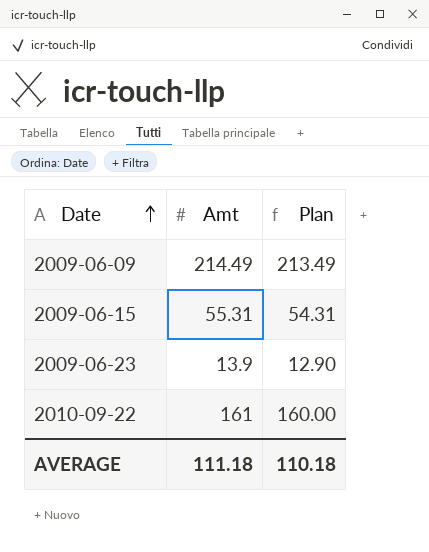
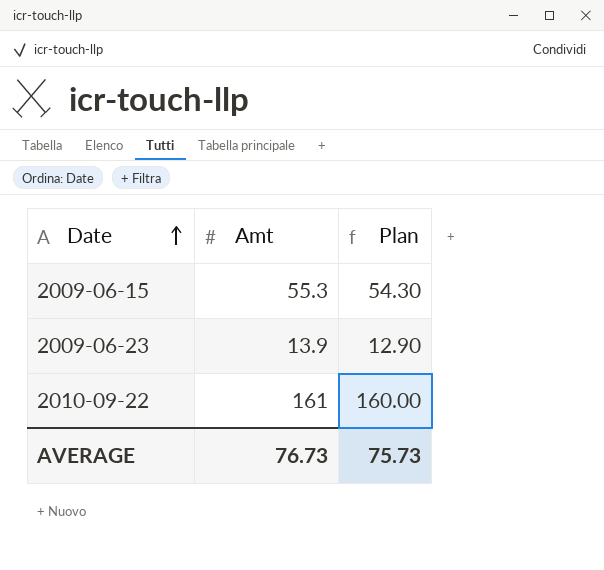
row 2009-06-09: 214.49 | 213.49 -> none
2009-06-15 | Amt: 55.31 -> 55.3
2009-06-15 | Plan: 54.31 -> 54.30
AVERAGE | Amt: 111.18 -> 76.73
AVERAGE | Plan: 110.18 -> 75.73

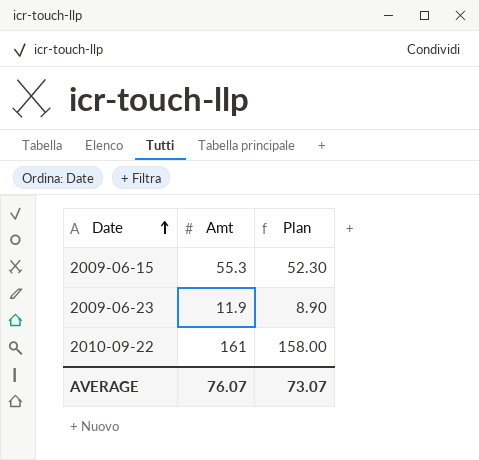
column Plan | formula: [Amt] - 1 -> [Amt] - 3
2009-06-23 | Amt: 13.9 -> 11.9
AVERAGE | Amt: 76.73 -> 76.07
AVERAGE | Plan: 75.73 -> 73.07

